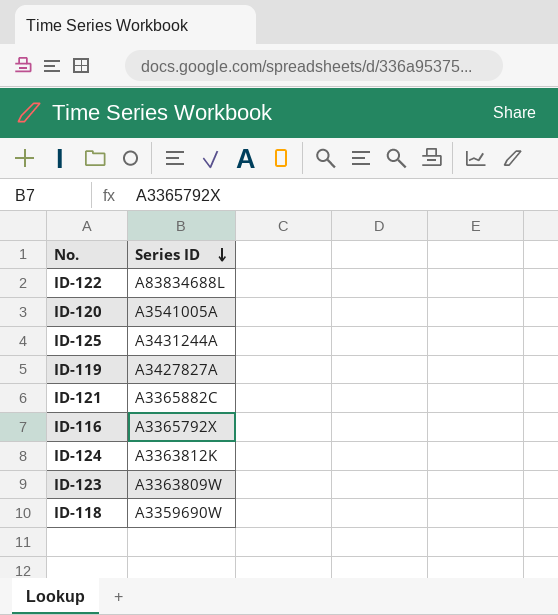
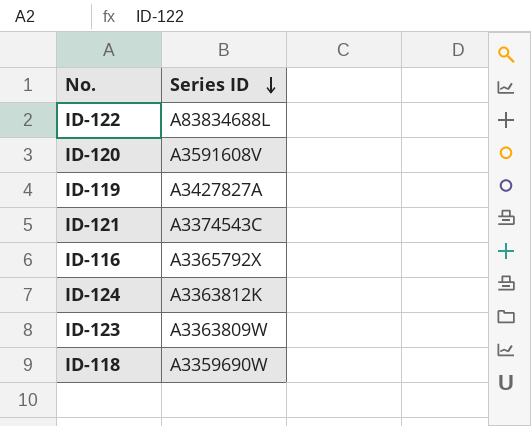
row ID-125: A3431244A -> none
ID-120 | Series ID: A3541005A -> A3591608V
ID-121 | Series ID: A3365882C -> A3374543C

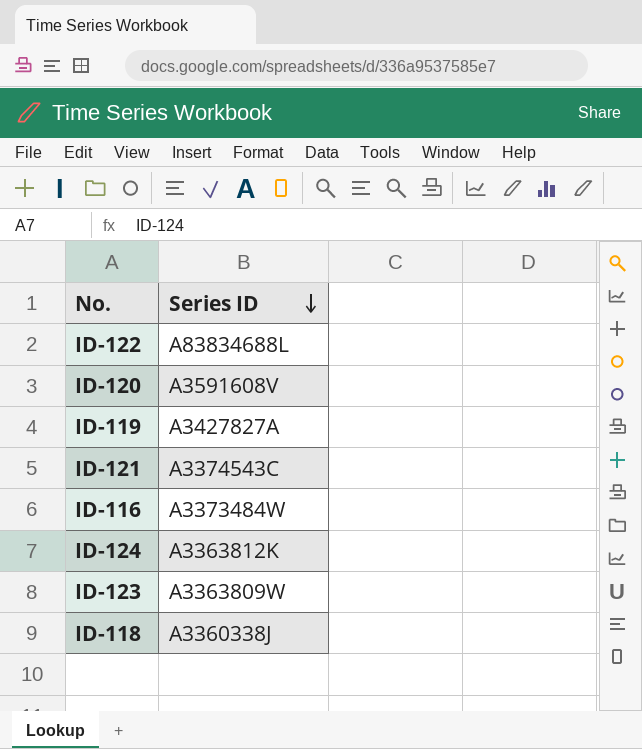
ID-116 | Series ID: A3365792X -> A3373484W
ID-118 | Series ID: A3359690W -> A3360338J

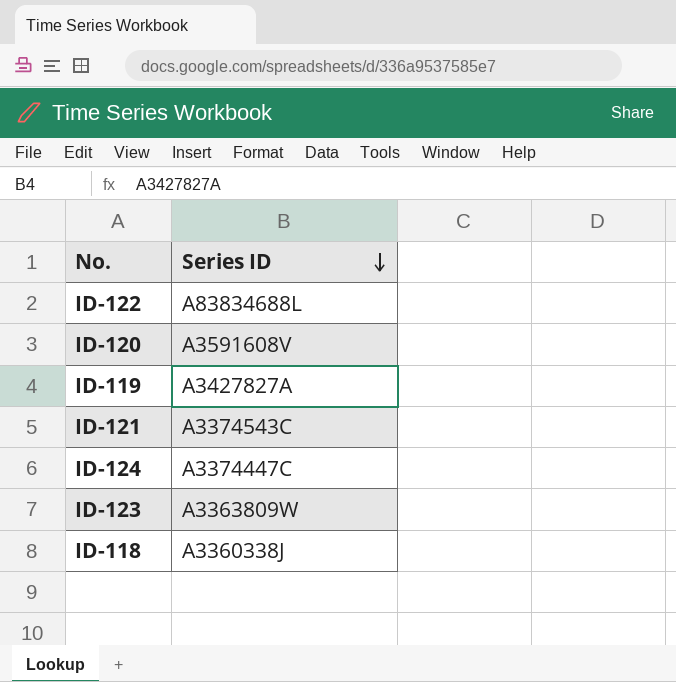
row ID-116: A3373484W -> none
ID-124 | Series ID: A3363812K -> A3374447C

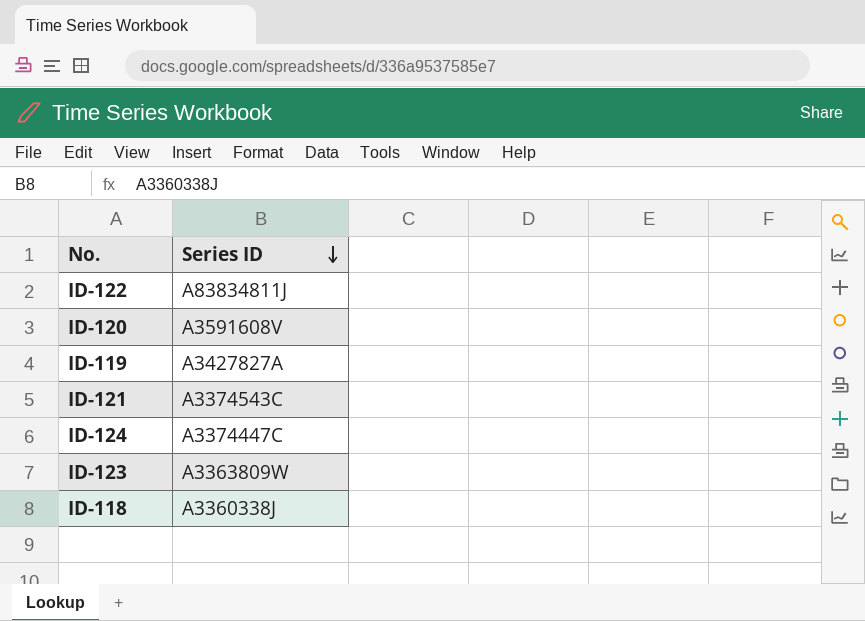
ID-122 | Series ID: A83834688L -> A83834811J

